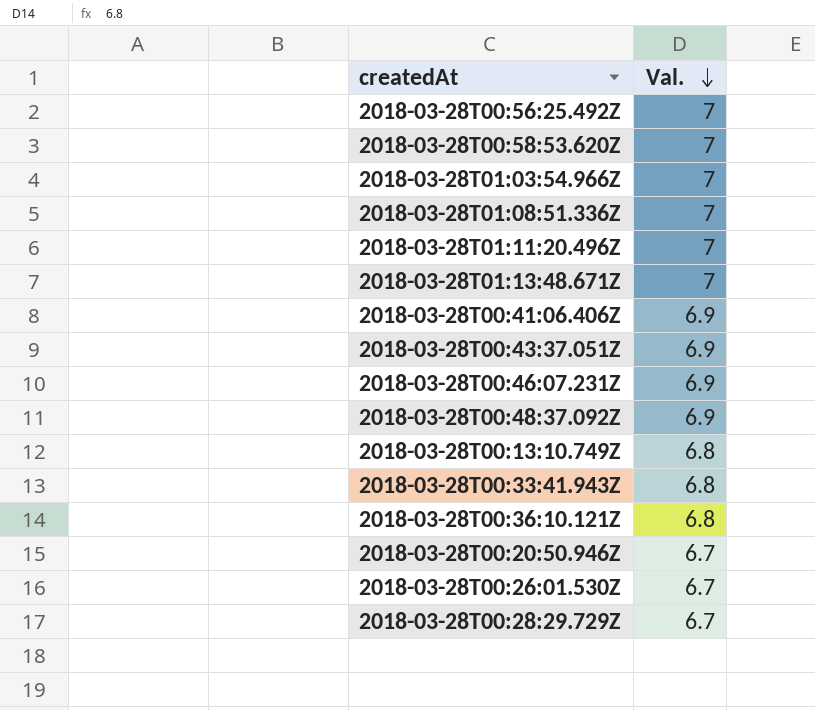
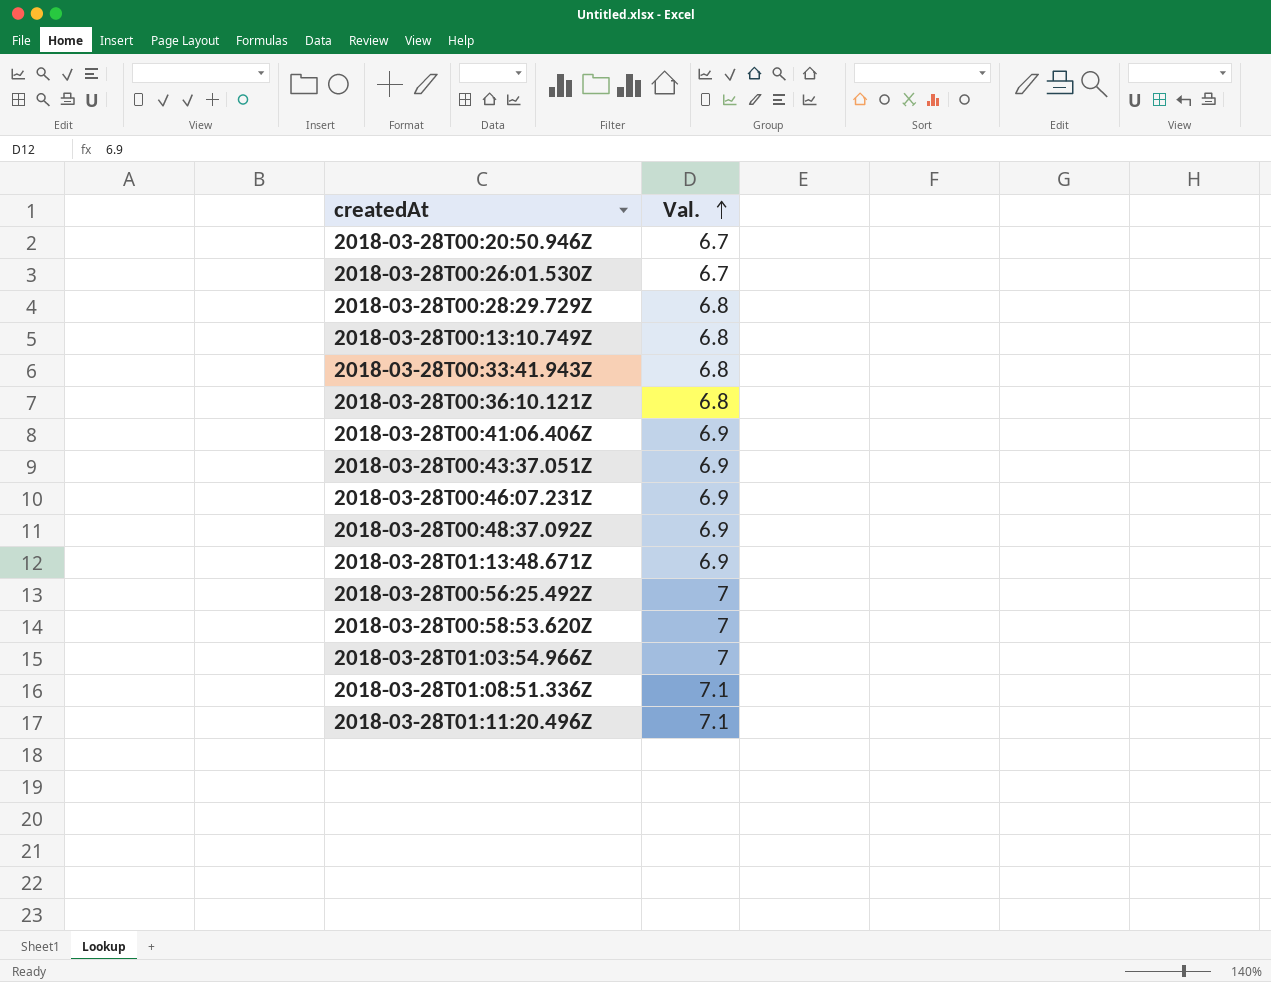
row order: Val. descending -> Val. ascending
2018-03-28T00:28:29.729Z | Val.: 6.7 -> 6.8
2018-03-28T01:13:48.671Z | Val.: 7 -> 6.9
2018-03-28T01:08:51.336Z | Val.: 7 -> 7.1
2018-03-28T01:11:20.496Z | Val.: 7 -> 7.1

